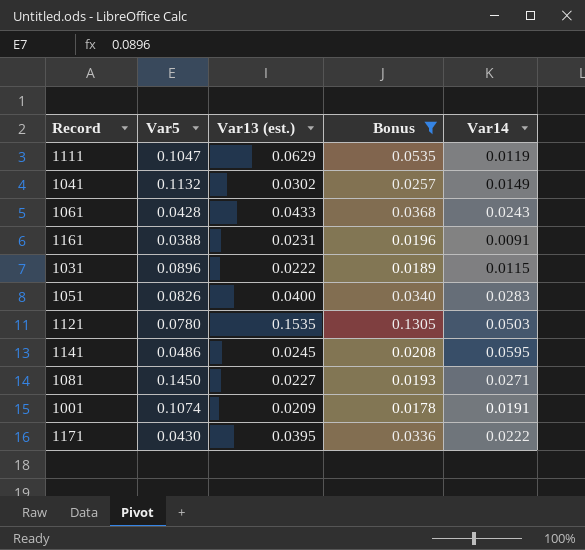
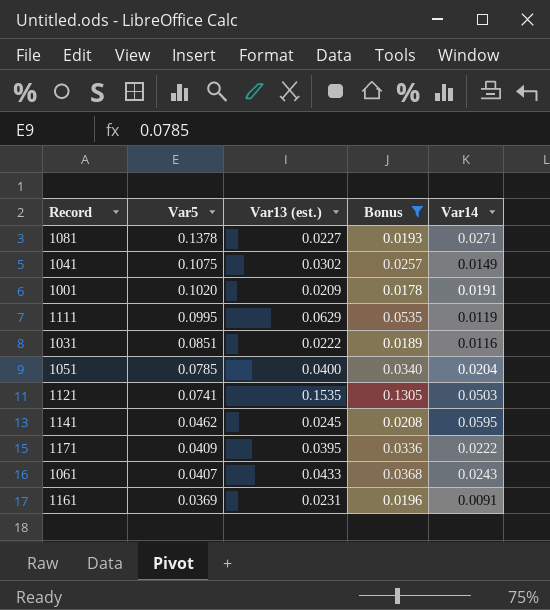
row order: none -> Var5 descending
1081 | Var5: 0.1450 -> 0.1378
1041 | Var5: 0.1132 -> 0.1075
1001 | Var5: 0.1074 -> 0.1020
1111 | Var5: 0.1047 -> 0.0995
1031 | Var5: 0.0896 -> 0.0851
1031 | Var14: 0.0115 -> 0.0116
1051 | Var5: 0.0826 -> 0.0785
1051 | Var14: 0.0283 -> 0.0204
1121 | Var5: 0.0780 -> 0.0741
1141 | Var5: 0.0486 -> 0.0462
1171 | Var5: 0.0430 -> 0.0409
1061 | Var5: 0.0428 -> 0.0407
1161 | Var5: 0.0388 -> 0.0369

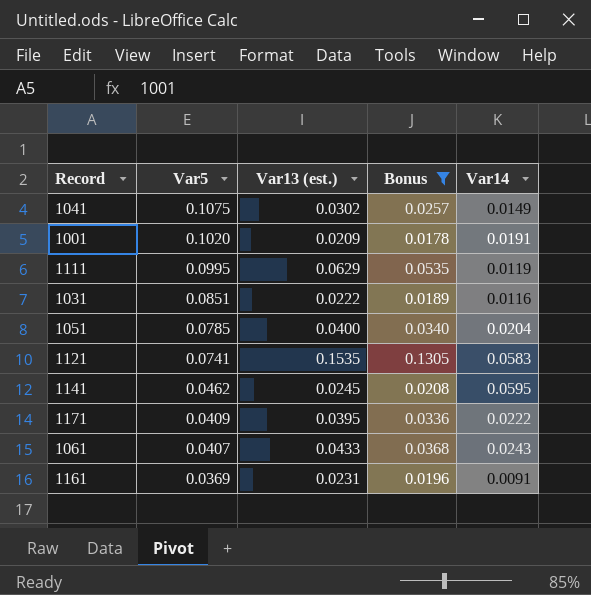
row 1081: 0.1378 | 0.0227 | 0.0193 | 0.0271 -> none
1121 | Var14: 0.0503 -> 0.0583

